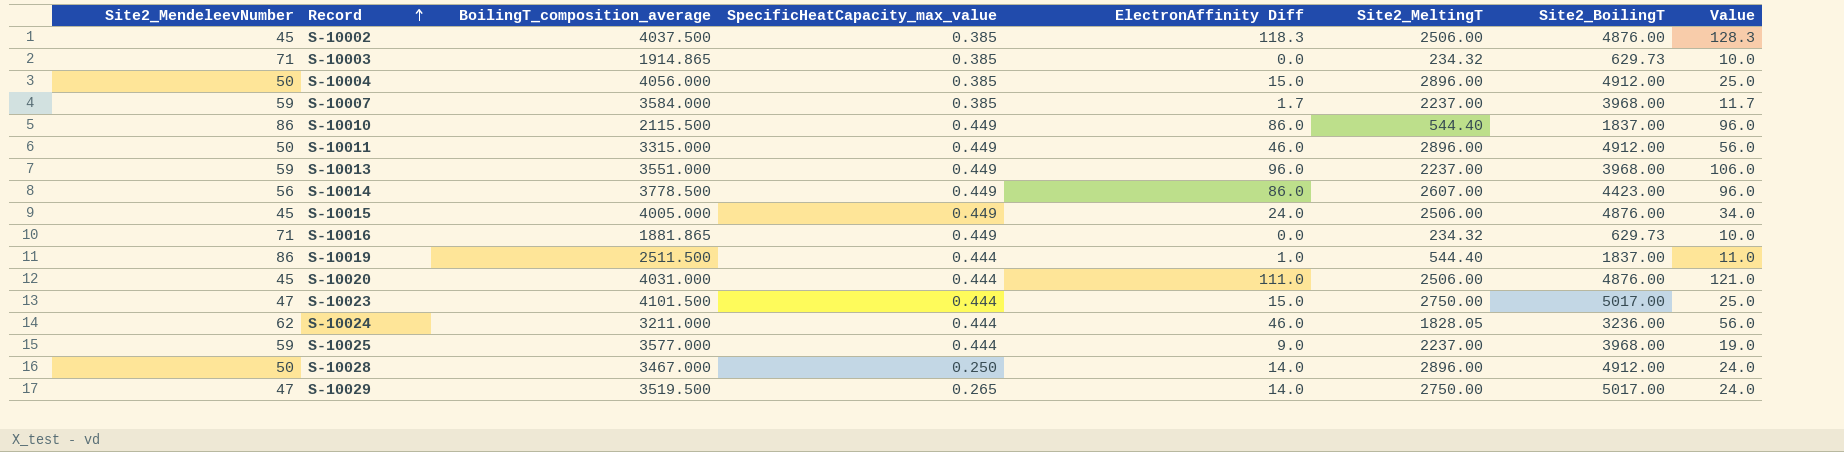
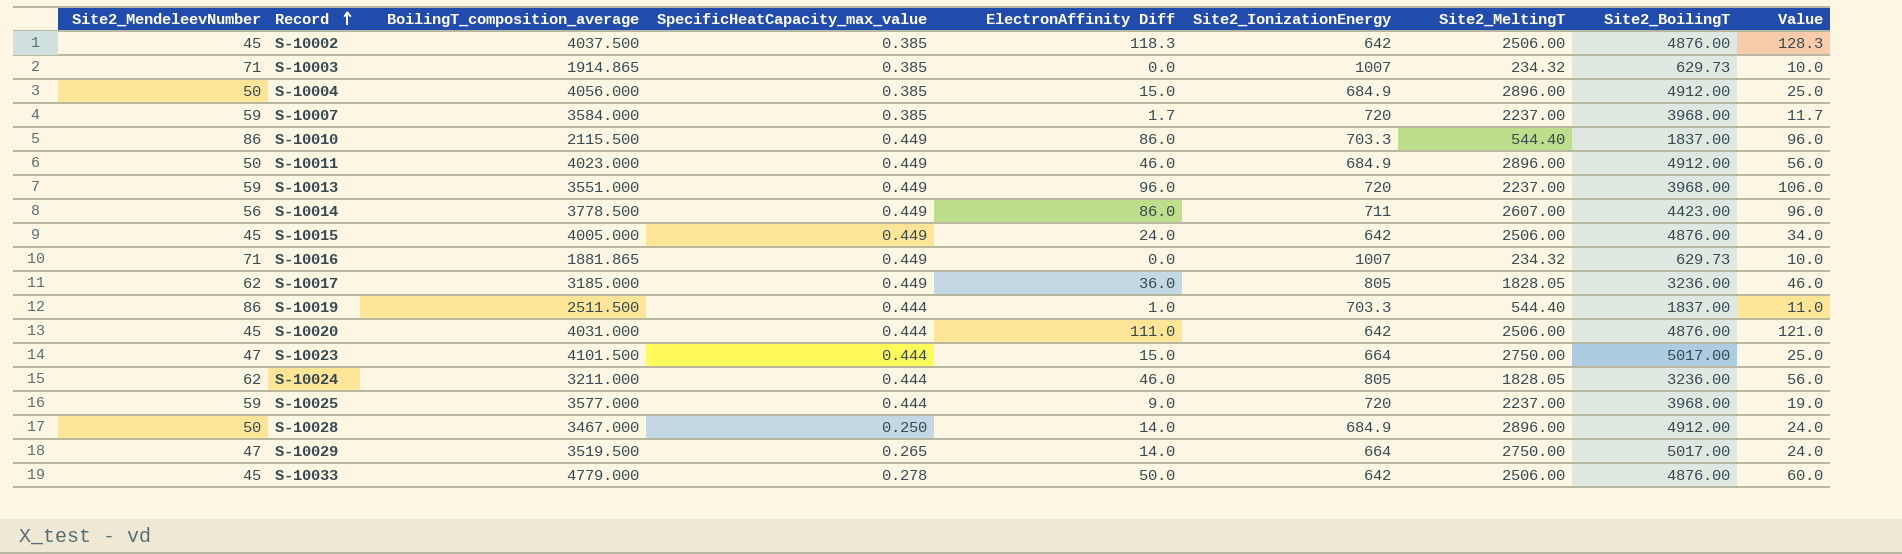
column Site2_IonizationEnergy | position: none -> 6
S-10011 | BoilingT_composition_average: 3315.000 -> 4023.000
row S-10017: none -> 62 | 3185.000 | 0.449 | 36.0 | 805 | 1828.05 | 3236.00 | 46.0
row S-10033: none -> 45 | 4779.000 | 0.278 | 50.0 | 642 | 2506.00 | 4876.00 | 60.0

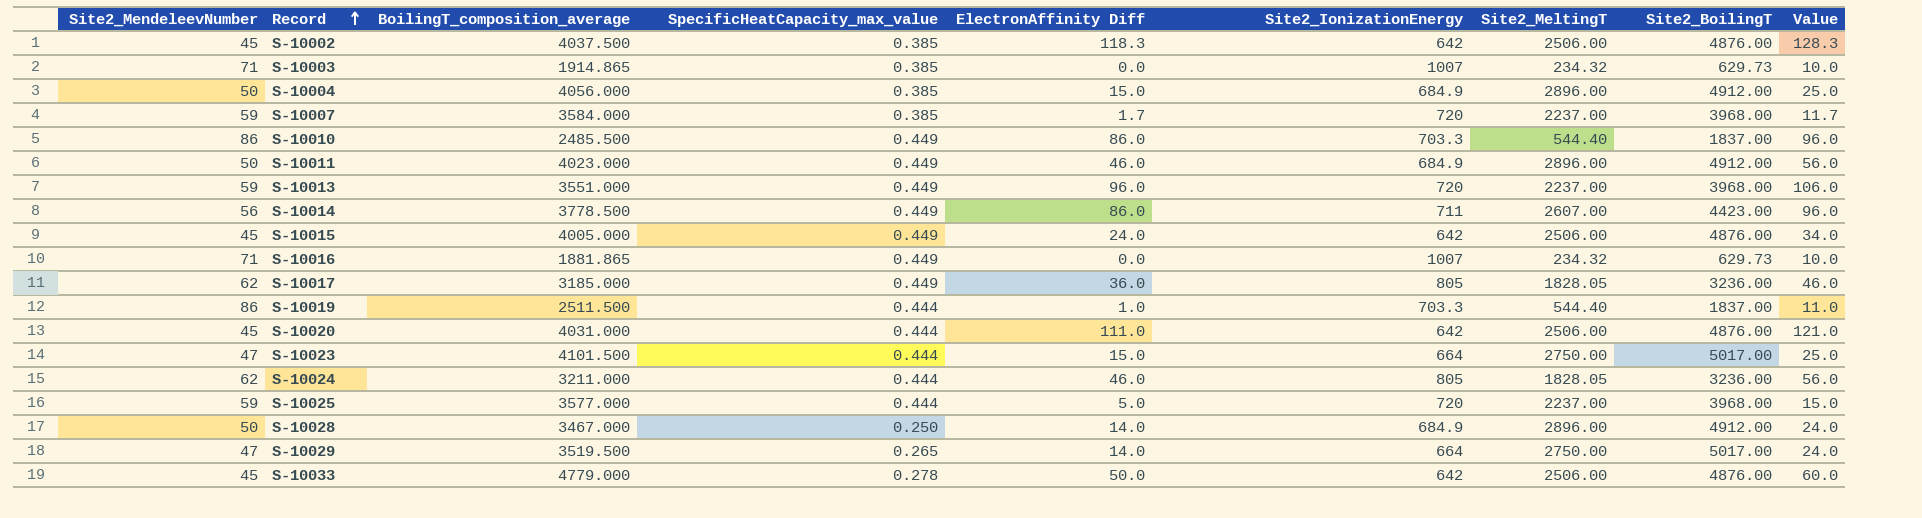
S-10010 | BoilingT_composition_average: 2115.500 -> 2485.500
S-10025 | ElectronAffinity Diff: 9.0 -> 5.0
S-10025 | Value: 19.0 -> 15.0

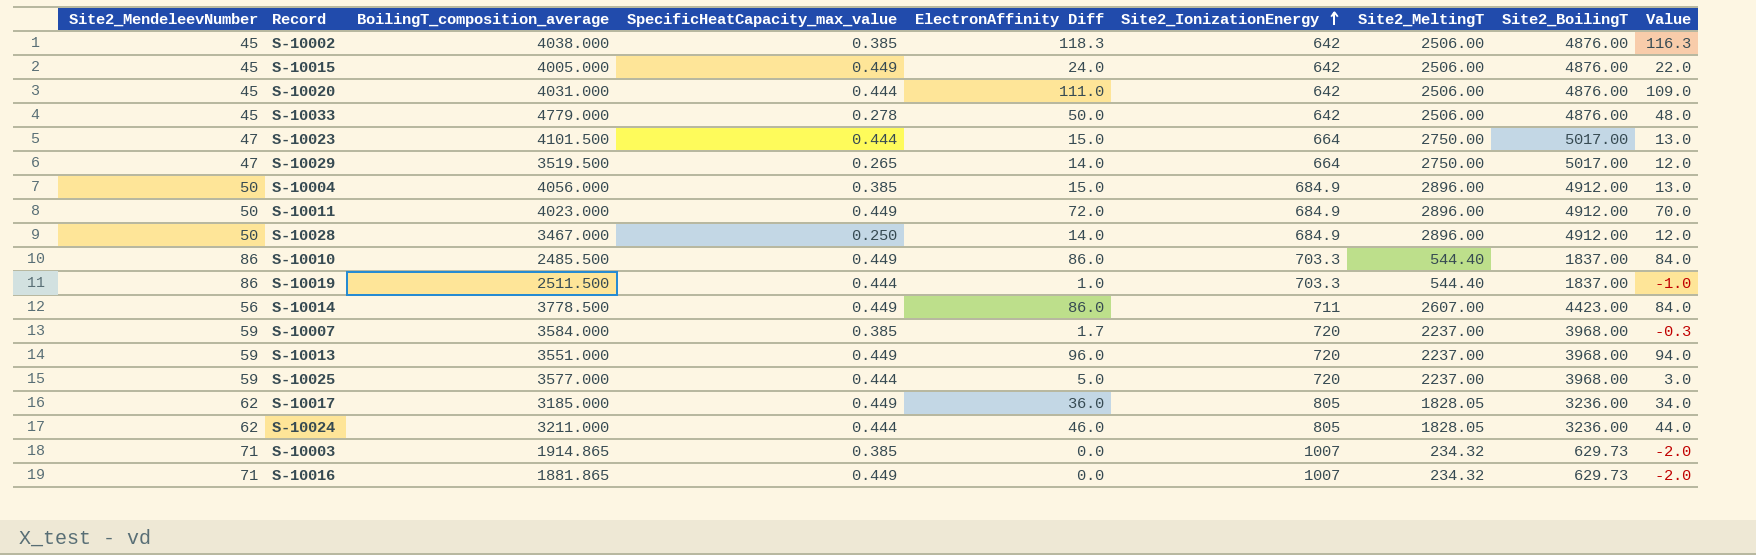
row order: Record ascending -> Site2_IonizationEnergy ascending
column Value | formula: [ElectronAffinity Diff] + 10 -> [ElectronAffinity Diff] - 2
S-10002 | BoilingT_composition_average: 4037.500 -> 4038.000
S-10011 | ElectronAffinity Diff: 46.0 -> 72.0

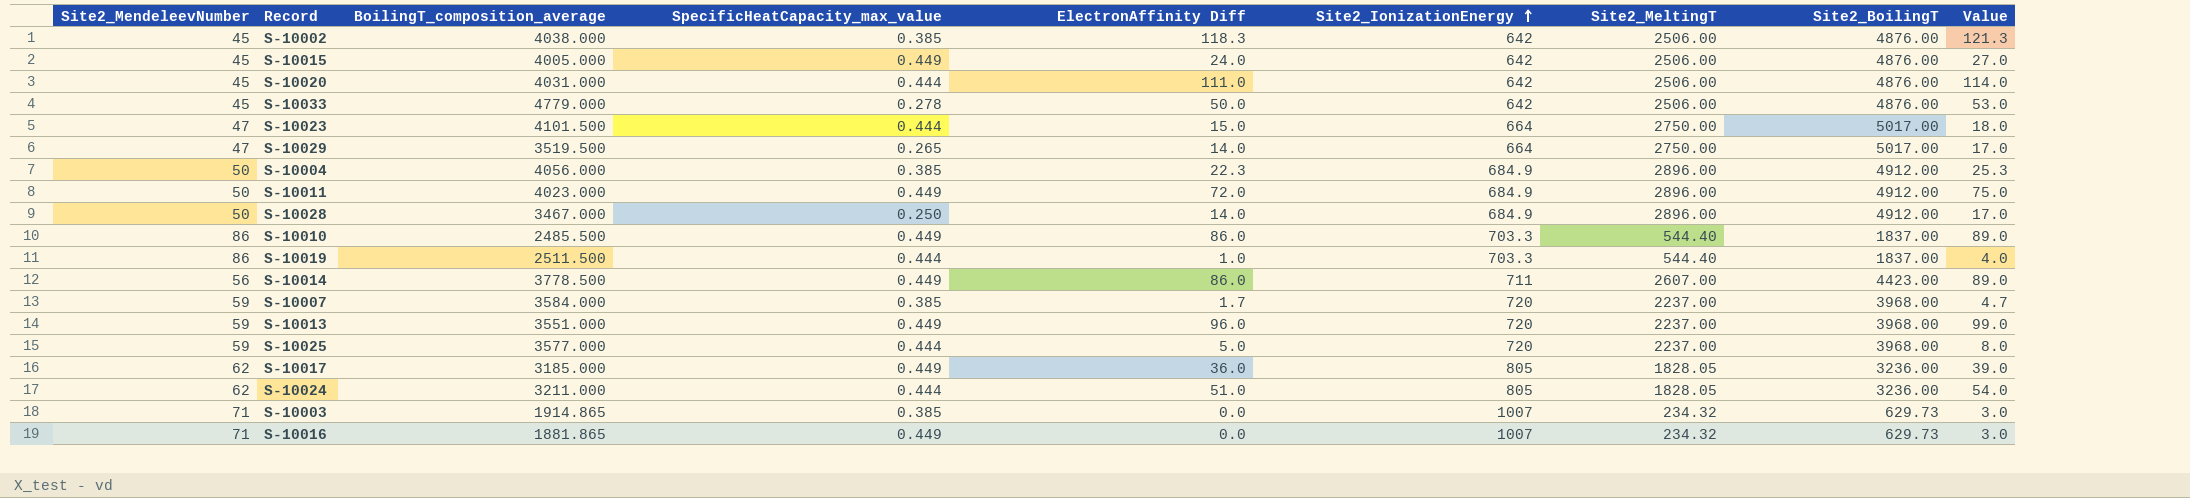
column Value | formula: [ElectronAffinity Diff] - 2 -> [ElectronAffinity Diff] + 3
S-10004 | ElectronAffinity Diff: 15.0 -> 22.3
S-10024 | ElectronAffinity Diff: 46.0 -> 51.0

